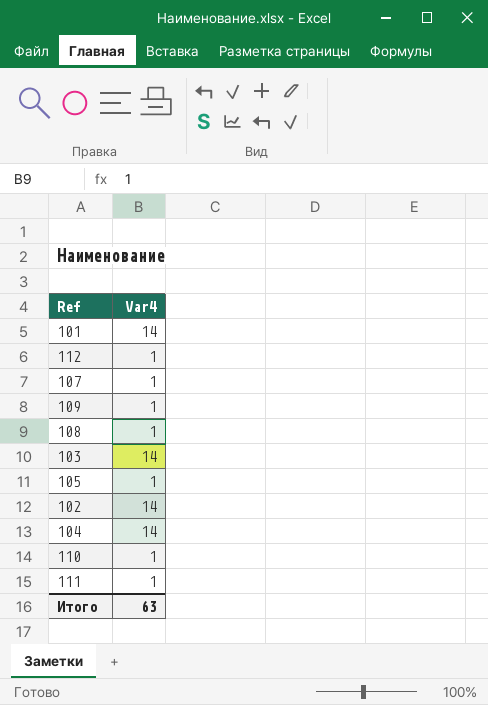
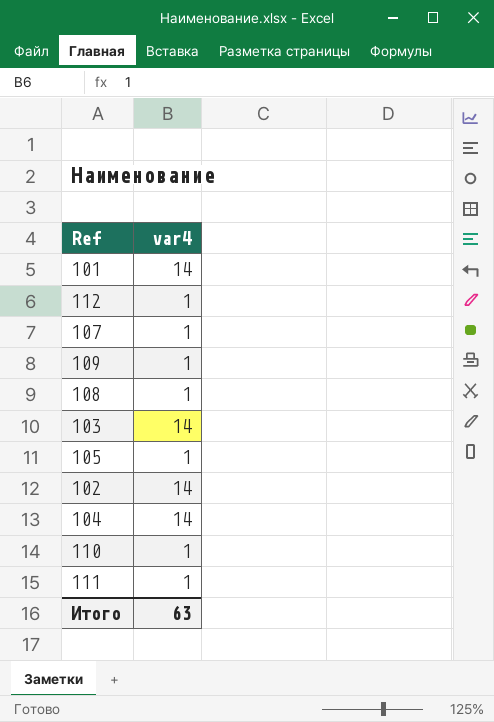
column name: Var4 -> var4

